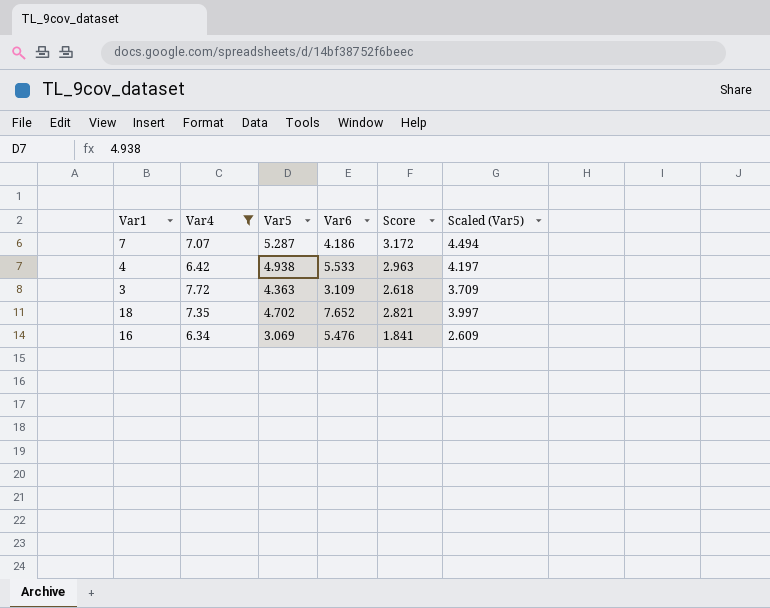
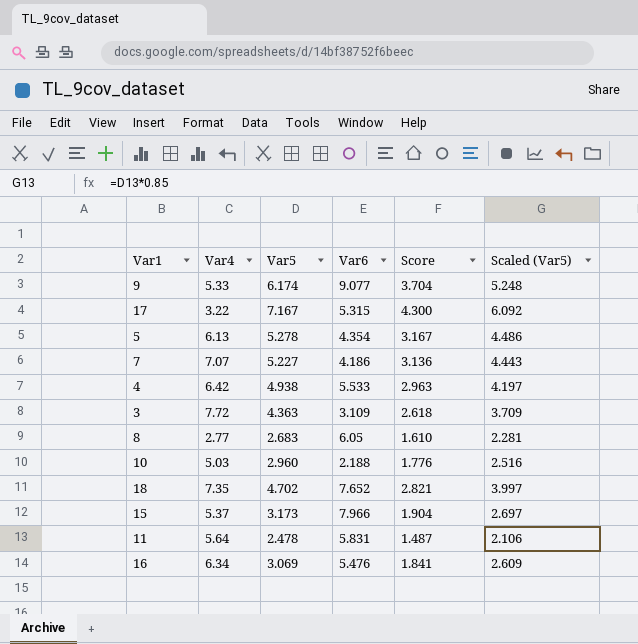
filter: Var4 >= 6.34 -> none
7 | Var5: 5.287 -> 5.227
7 | Score: 3.172 -> 3.136
7 | Scaled (Var5): 4.494 -> 4.443

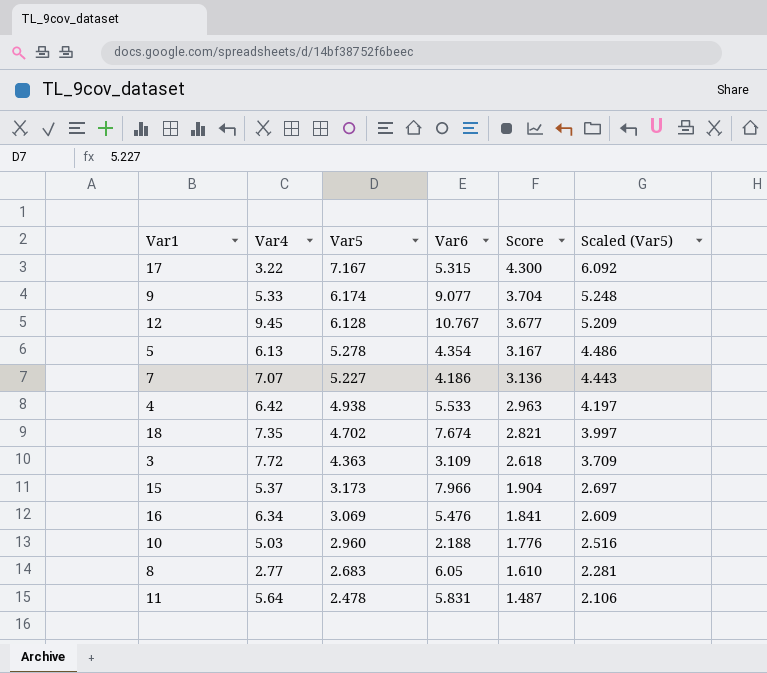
row order: none -> Var5 descending
row 12: none -> 9.45 | 6.128 | 10.767 | 3.677 | 5.209
18 | Var6: 7.652 -> 7.674

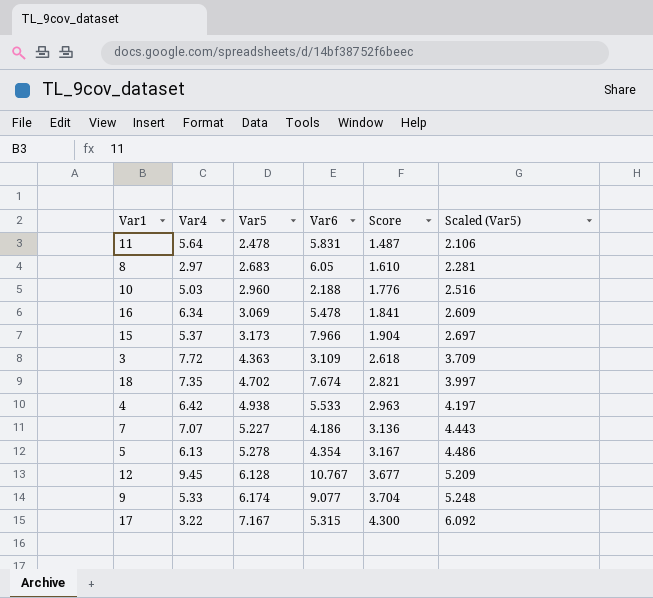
row order: Var5 descending -> Var5 ascending
8 | Var4: 2.77 -> 2.97
16 | Var6: 5.476 -> 5.478

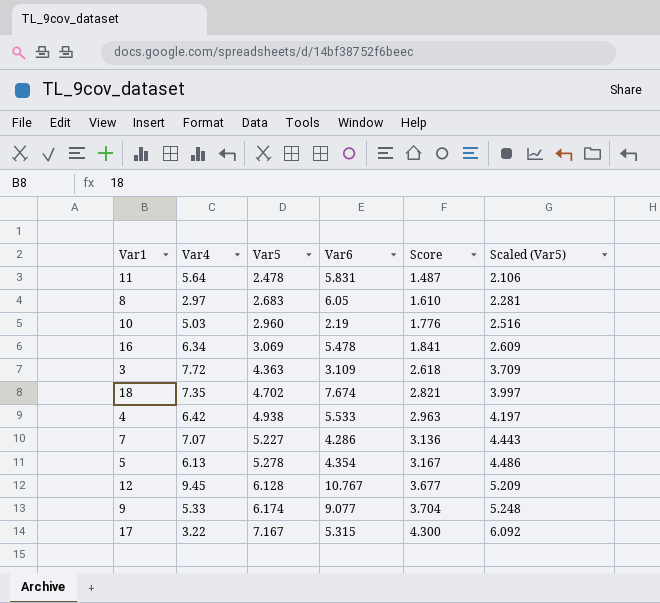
row 15: 5.37 | 3.173 | 7.966 | 1.904 | 2.697 -> none
10 | Var6: 2.188 -> 2.19
7 | Var6: 4.186 -> 4.286

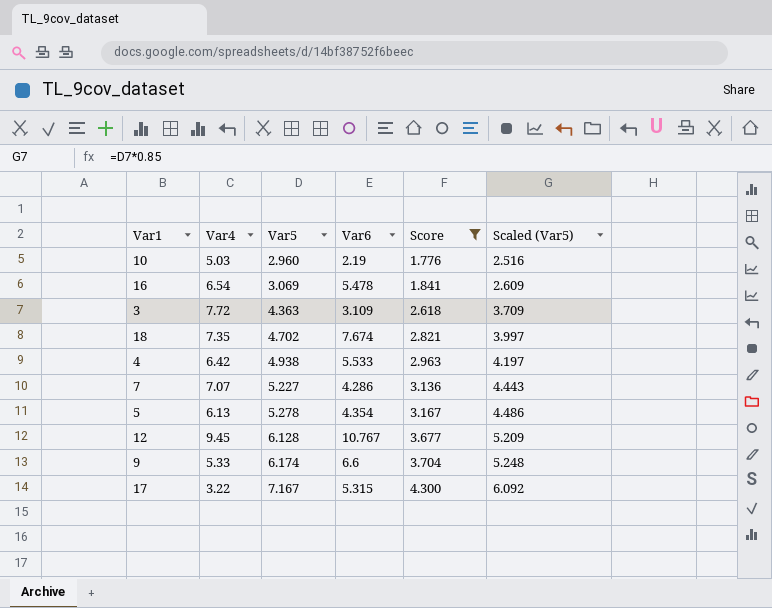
filter: none -> Score >= 1.776
16 | Var4: 6.34 -> 6.54
9 | Var6: 9.077 -> 6.6

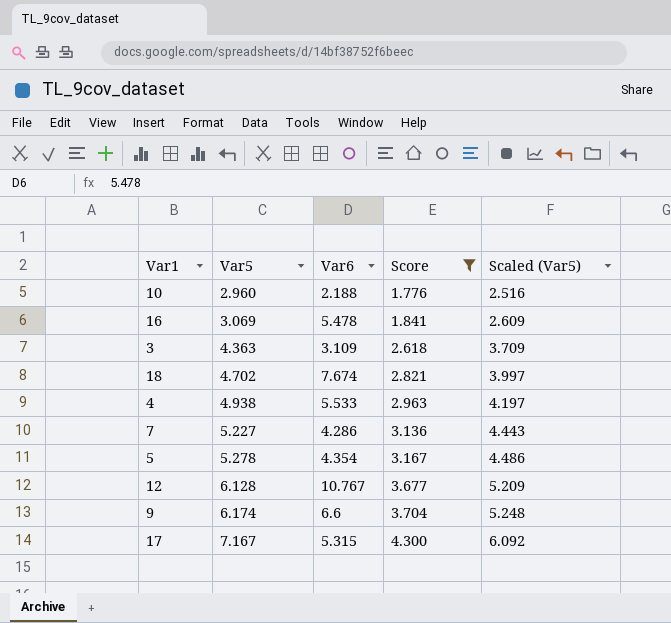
column Var4 | position: 2 -> none
10 | Var6: 2.19 -> 2.188

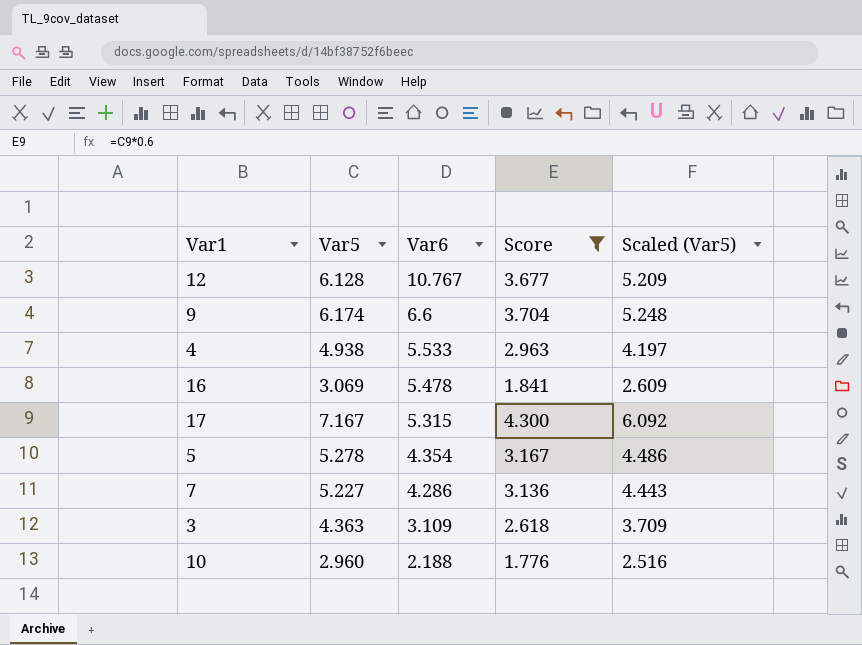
row order: Var5 ascending -> Var6 descending
row 18: 4.702 | 7.674 | 2.821 | 3.997 -> none

